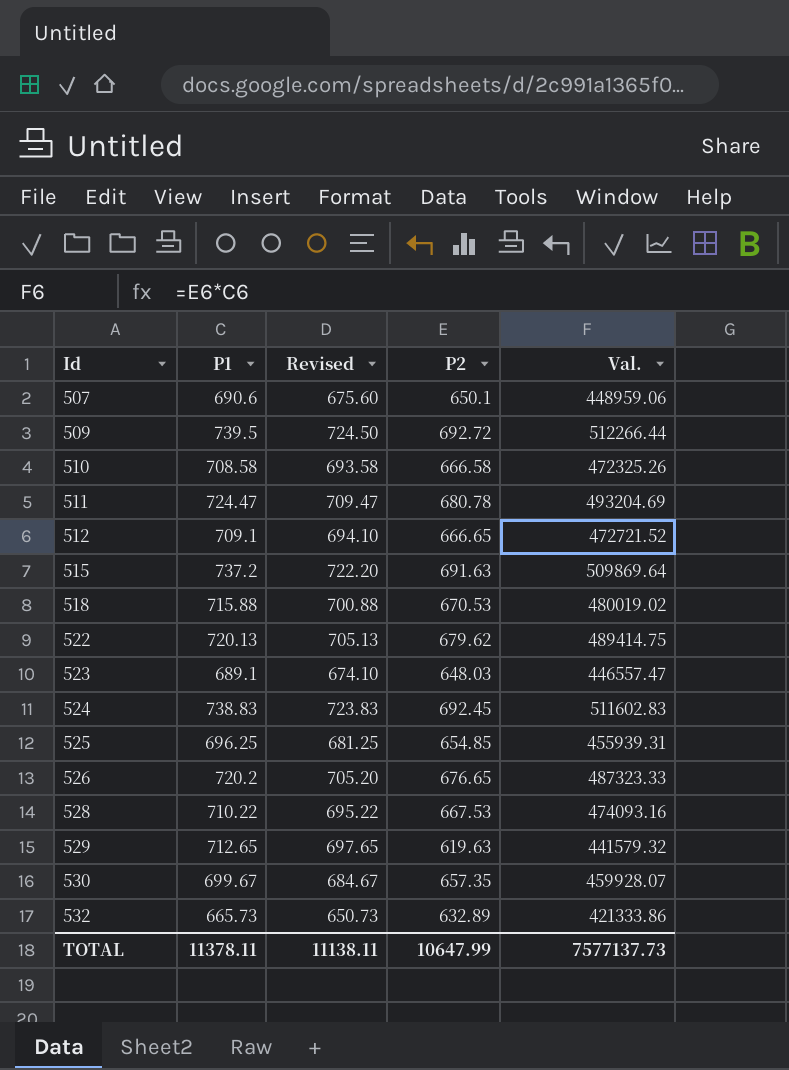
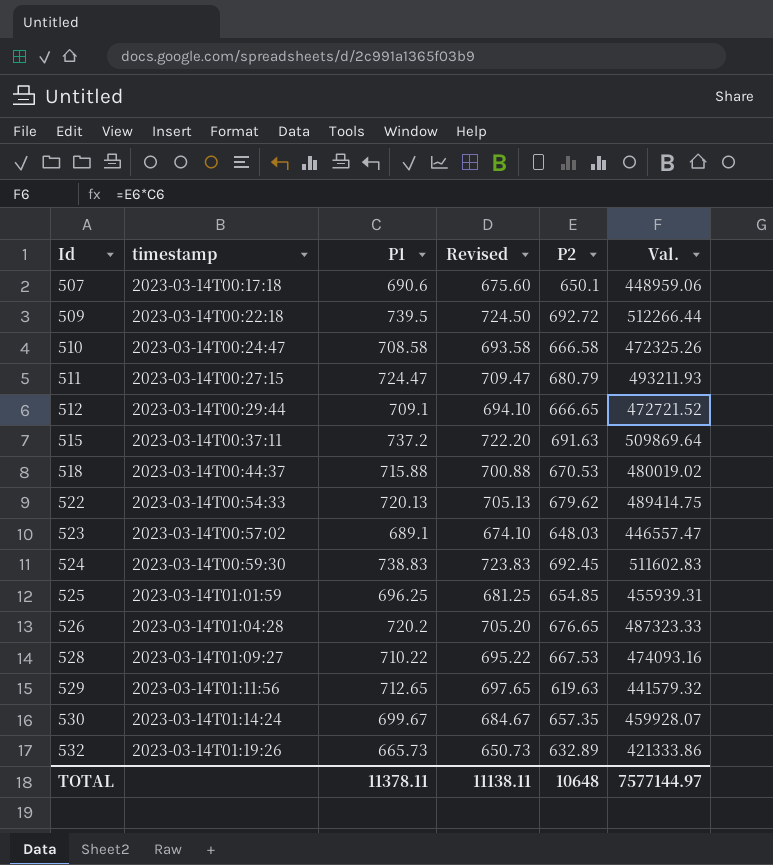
column timestamp | position: none -> 2
511 | P2: 680.78 -> 680.79
511 | Val.: 493204.69 -> 493211.93
TOTAL | P2: 10647.99 -> 10648
TOTAL | Val.: 7577137.73 -> 7577144.97

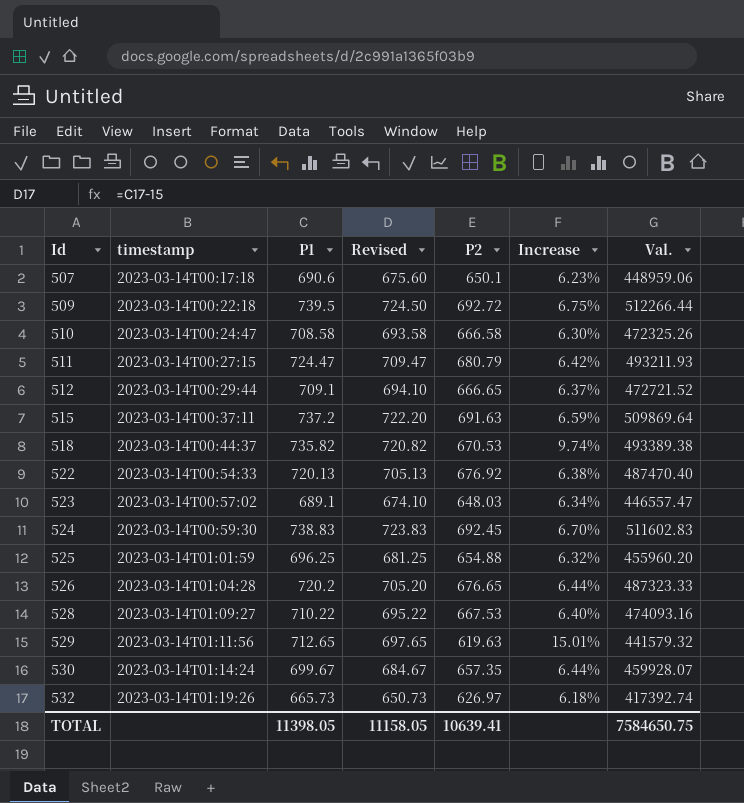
column Increase | formula: none -> ([P1] - [P2]) / [P2]
518 | P1: 715.88 -> 735.82
518 | Revised: 700.88 -> 720.82
518 | Val.: 480019.02 -> 493389.38
522 | P2: 679.62 -> 676.92
522 | Val.: 489414.75 -> 487470.40
525 | P2: 654.85 -> 654.88
525 | Val.: 455939.31 -> 455960.20
532 | P2: 632.89 -> 626.97
532 | Val.: 421333.86 -> 417392.74
TOTAL | P1: 11378.11 -> 11398.05
TOTAL | Revised: 11138.11 -> 11158.05
TOTAL | P2: 10648 -> 10639.41
TOTAL | Val.: 7577144.97 -> 7584650.75

